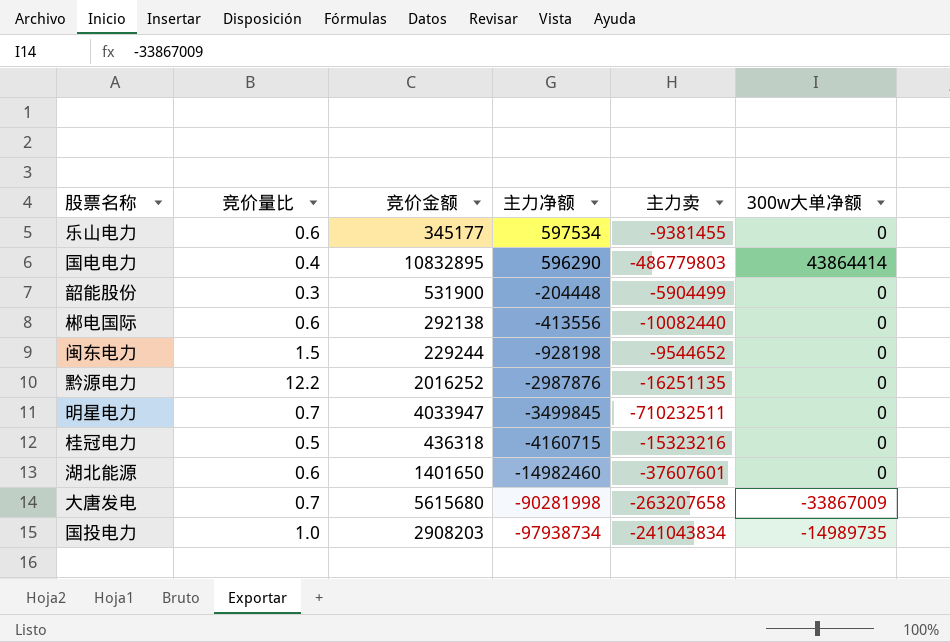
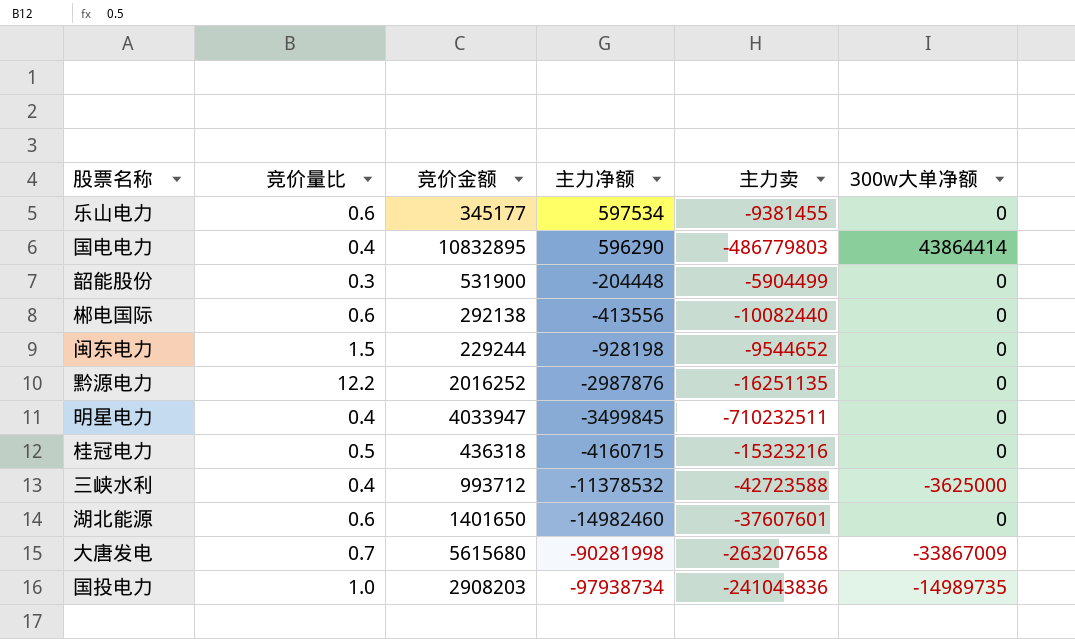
明星电力 | 竞价量比: 0.7 -> 0.4
row 三峡水利: none -> 0.4 | 993712 | -11378532 | -42723588 | -3625000
国投电力 | 主力卖: -241043834 -> -241043836

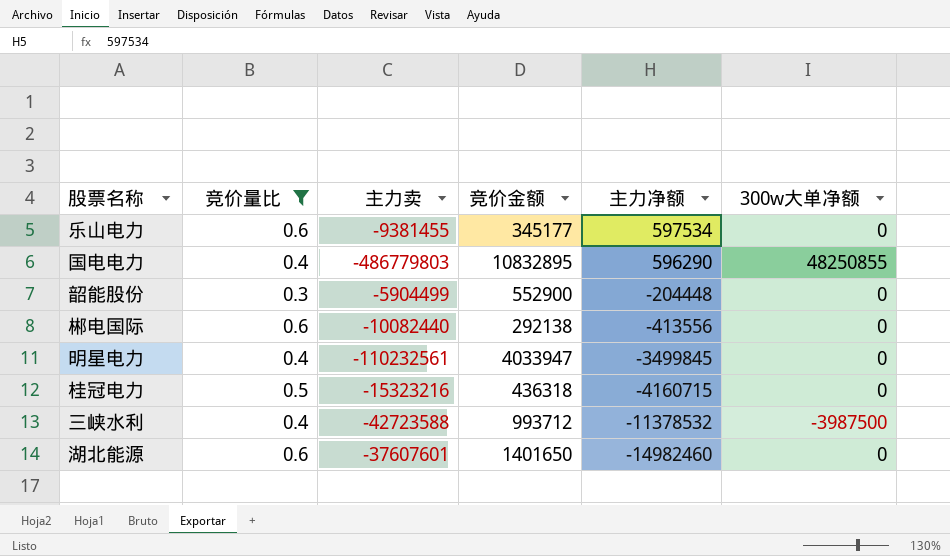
filter: none -> 竞价量比 <= 0.6
column 主力卖 | position: 5 -> 3
国电电力 | 300w大单净额: 43864414 -> 48250855
韶能股份 | 竞价金额: 531900 -> 552900
明星电力 | 主力卖: -710232511 -> -110232561
三峡水利 | 300w大单净额: -3625000 -> -3987500

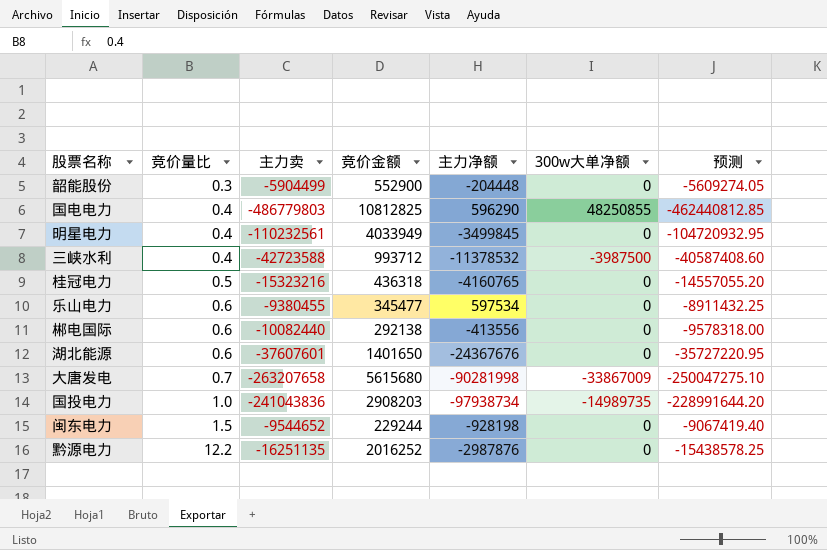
filter: 竞价量比 <= 0.6 -> none
row order: 主力净额 descending -> 竞价量比 ascending
column 预测 | formula: none -> [主力卖] * 0.95
国电电力 | 竞价金额: 10832895 -> 10812825
明星电力 | 竞价金额: 4033947 -> 4033949
桂冠电力 | 主力净额: -4160715 -> -4160765
乐山电力 | 主力卖: -9381455 -> -9380455
乐山电力 | 竞价金额: 345177 -> 345477
湖北能源 | 主力净额: -14982460 -> -24367676

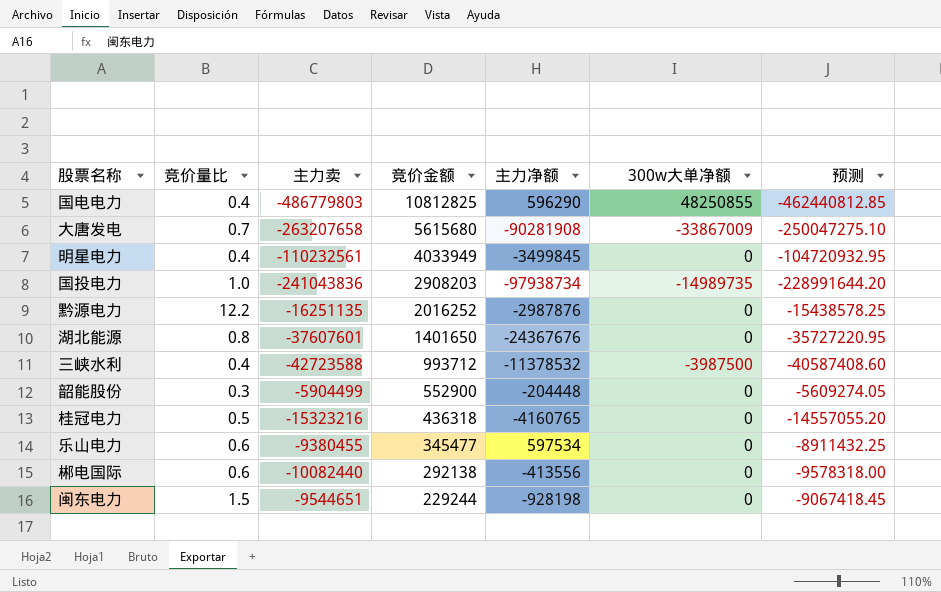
row order: 竞价量比 ascending -> 竞价金额 descending
大唐发电 | 主力净额: -90281998 -> -90281908
湖北能源 | 竞价量比: 0.6 -> 0.8
闽东电力 | 主力卖: -9544652 -> -9544651
闽东电力 | 预测: -9067419.40 -> -9067418.45

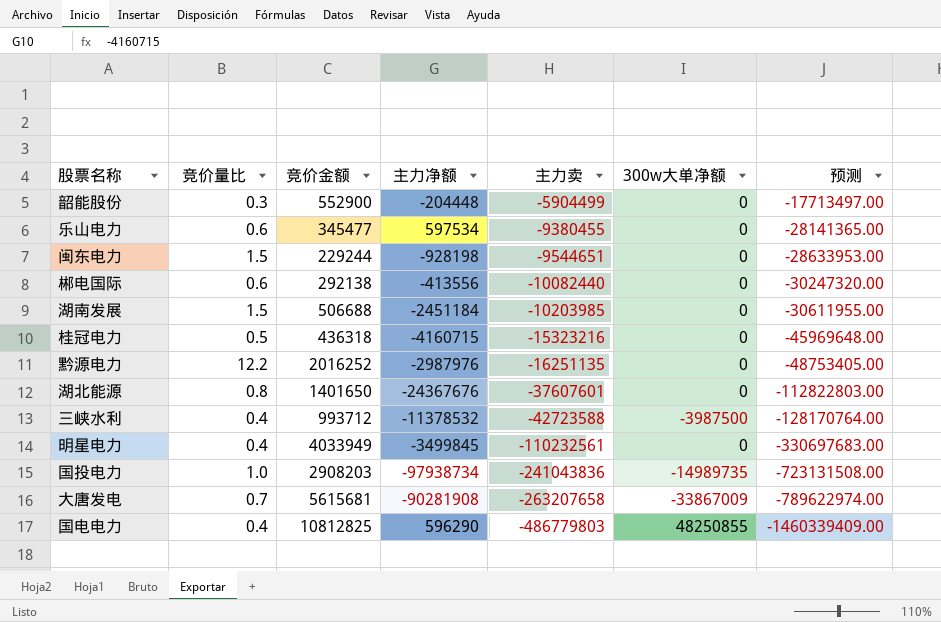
row order: 竞价金额 descending -> 主力卖 descending
column 主力卖 | position: 3 -> 5
column 预测 | formula: [主力卖] * 0.95 -> [主力卖] * 3
row 湖南发展: none -> 1.5 | 506688 | -2451184 | -10203985 | 0 | -30611955.00
桂冠电力 | 主力净额: -4160765 -> -4160715
黔源电力 | 主力净额: -2987876 -> -2987976
大唐发电 | 竞价金额: 5615680 -> 5615681

